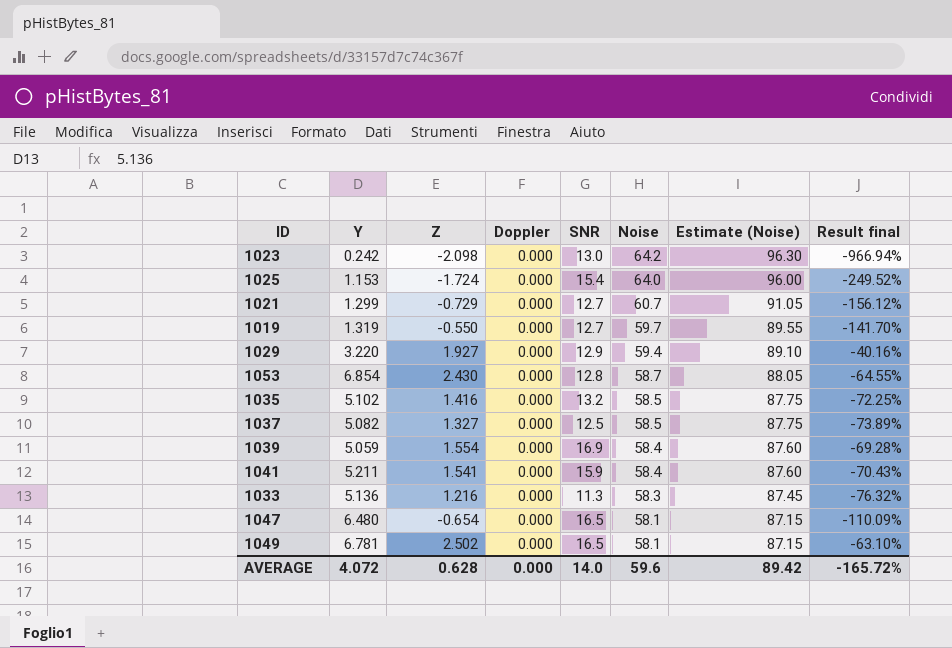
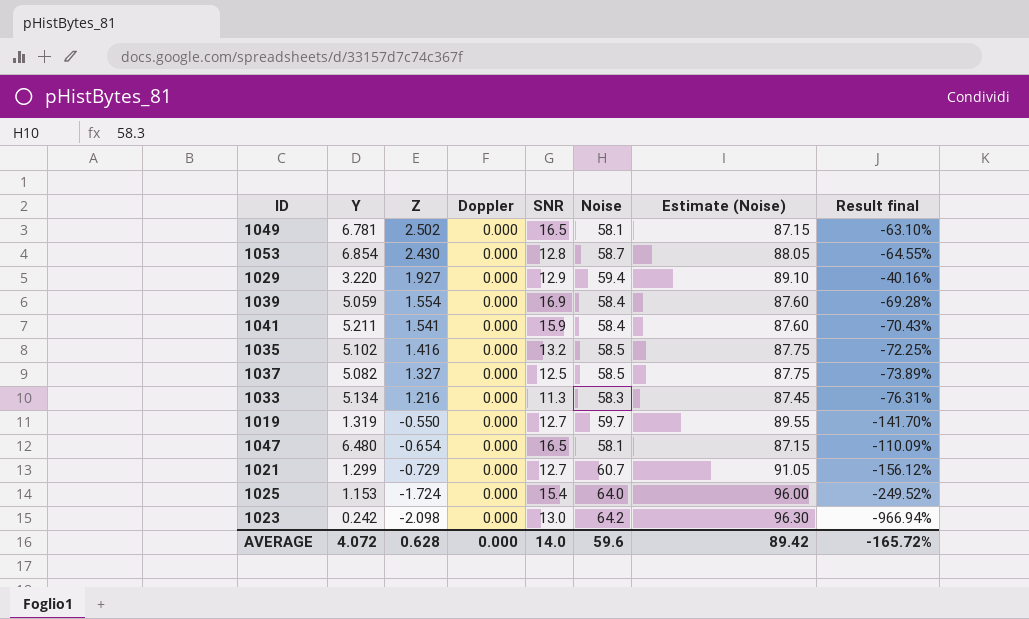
row order: Noise descending -> Z descending
1033 | Y: 5.136 -> 5.134
1033 | Result final: -76.32% -> -76.31%

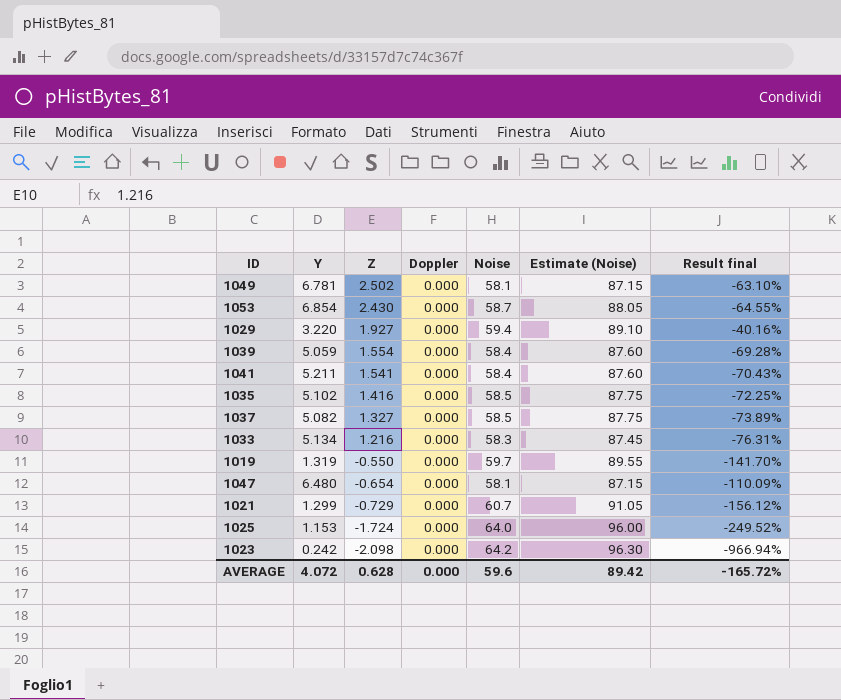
column SNR | position: 5 -> none

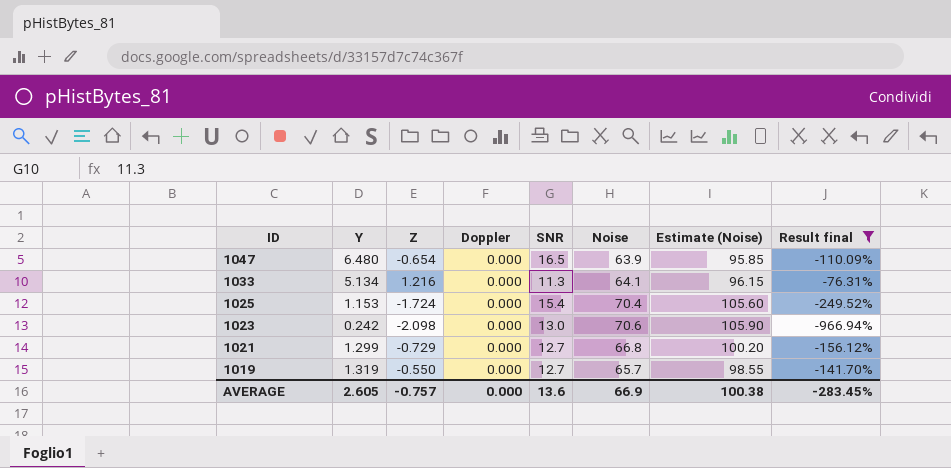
filter: none -> Result final <= -76.31%
row order: Z descending -> ID descending
column SNR | position: none -> 5
1047 | Noise: 58.1 -> 63.9
1047 | Estimate (Noise): 87.15 -> 95.85
1033 | Noise: 58.3 -> 64.1
1033 | Estimate (Noise): 87.45 -> 96.15
1025 | Noise: 64.0 -> 70.4
1025 | Estimate (Noise): 96.00 -> 105.60
1023 | Noise: 64.2 -> 70.6
1023 | Estimate (Noise): 96.30 -> 105.90
1021 | Noise: 60.7 -> 66.8
1021 | Estimate (Noise): 91.05 -> 100.20
1019 | Noise: 59.7 -> 65.7
1019 | Estimate (Noise): 89.55 -> 98.55
AVERAGE | Y: 4.072 -> 2.605
AVERAGE | Z: 0.628 -> -0.757
AVERAGE | Noise: 59.6 -> 66.9
AVERAGE | Estimate (Noise): 89.42 -> 100.38
AVERAGE | Result final: -165.72% -> -283.45%

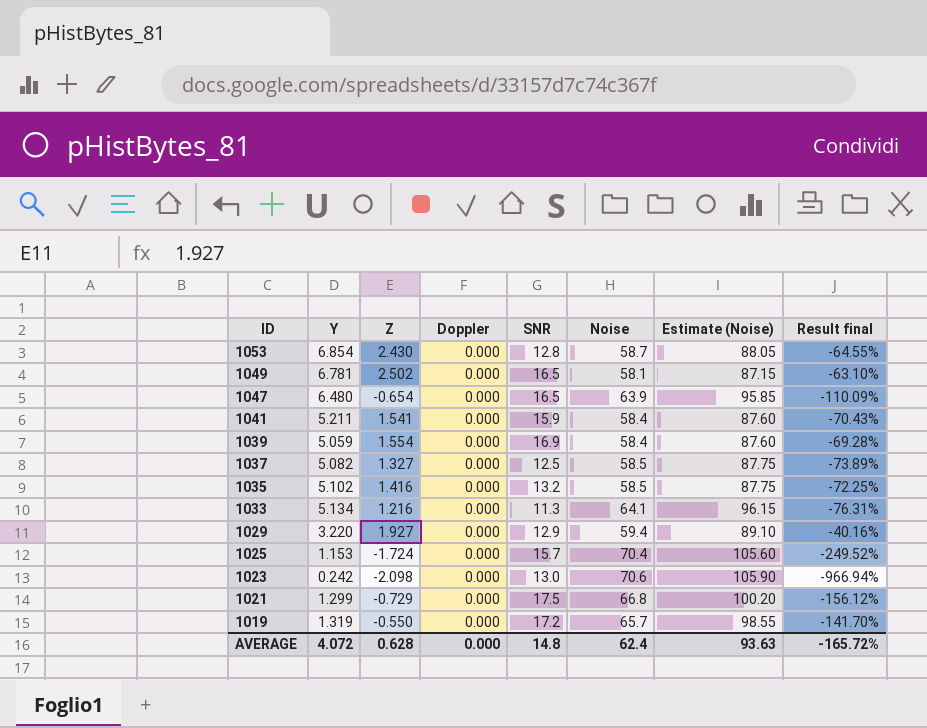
filter: Result final <= -76.31% -> none
1025 | SNR: 15.4 -> 15.7
1021 | SNR: 12.7 -> 17.5
1019 | SNR: 12.7 -> 17.2
AVERAGE | Y: 2.605 -> 4.072
AVERAGE | Z: -0.757 -> 0.628
AVERAGE | SNR: 13.6 -> 14.8
AVERAGE | Noise: 66.9 -> 62.4
AVERAGE | Estimate (Noise): 100.38 -> 93.63
AVERAGE | Result final: -283.45% -> -165.72%

